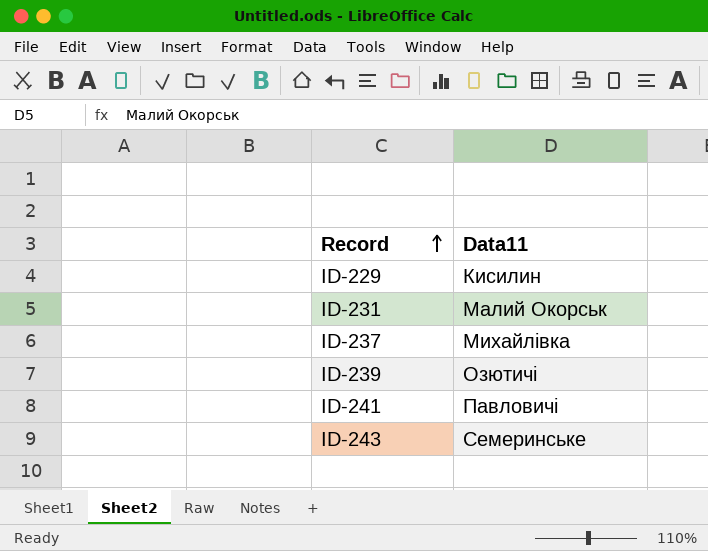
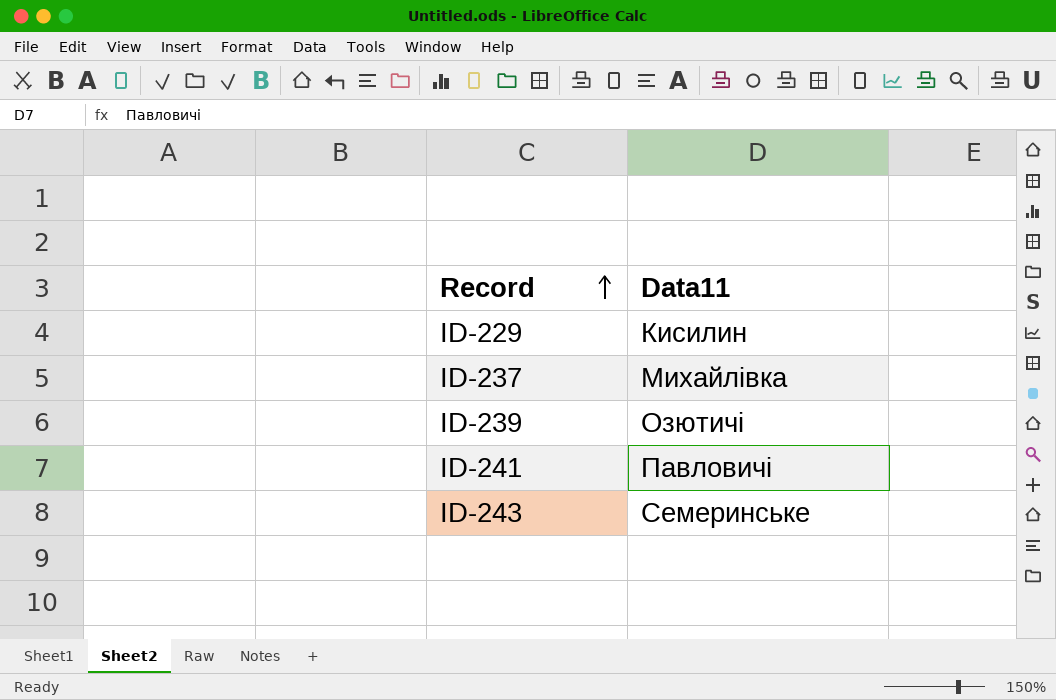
row ID-231: Малий Окорськ -> none

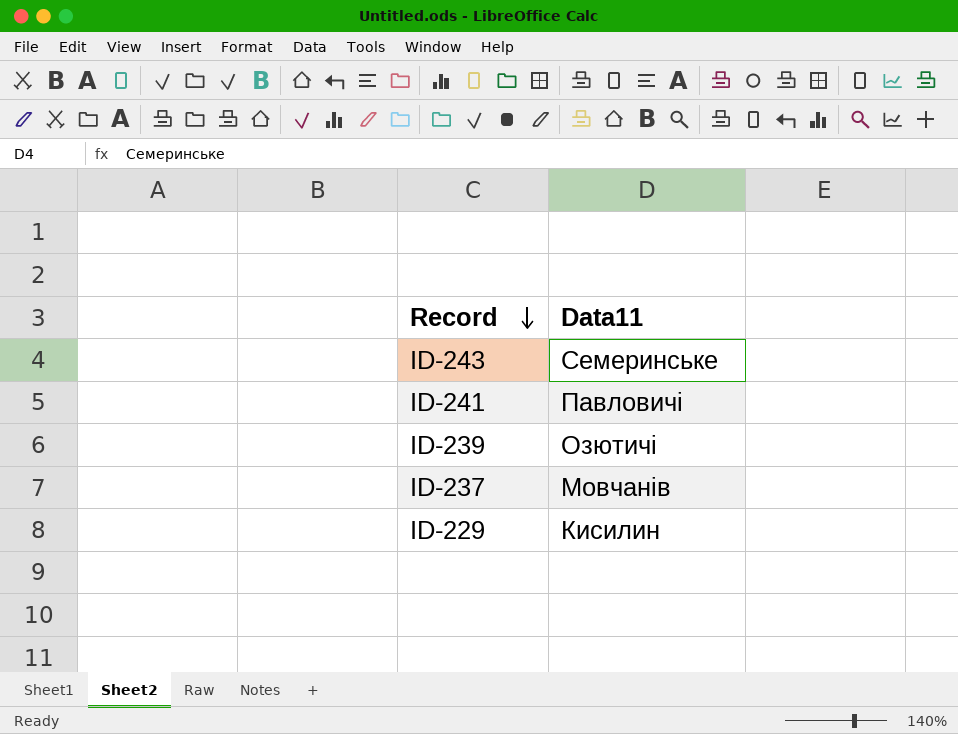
row order: Record ascending -> Record descending
ID-237 | Data11: Михайлівка -> Мовчанів

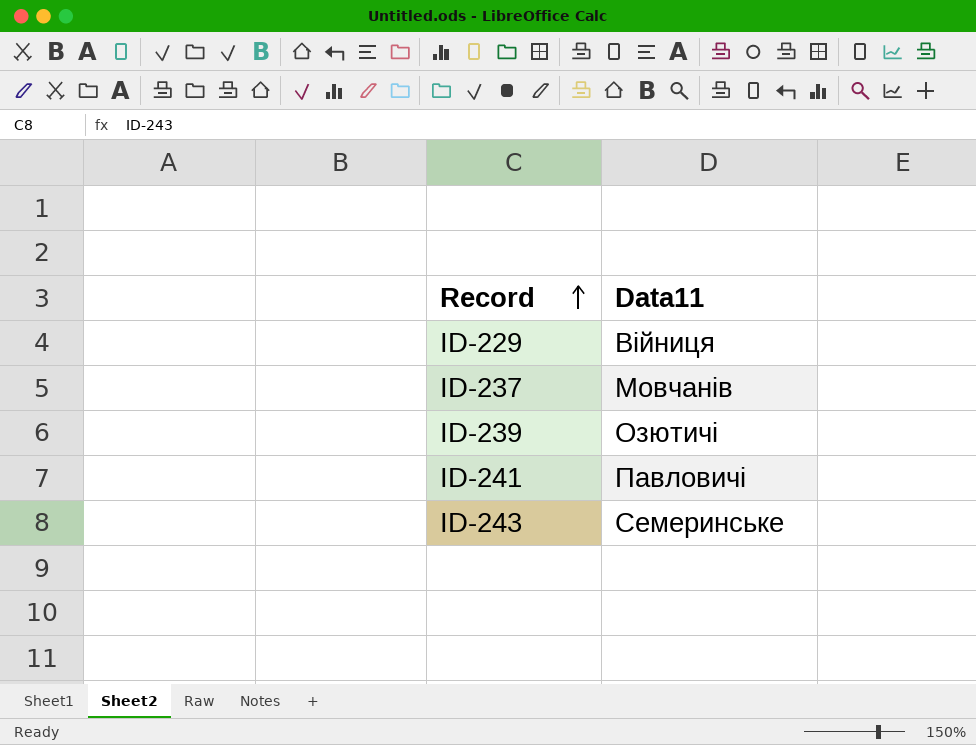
row order: Record descending -> Record ascending
ID-229 | Data11: Кисилин -> Війниця

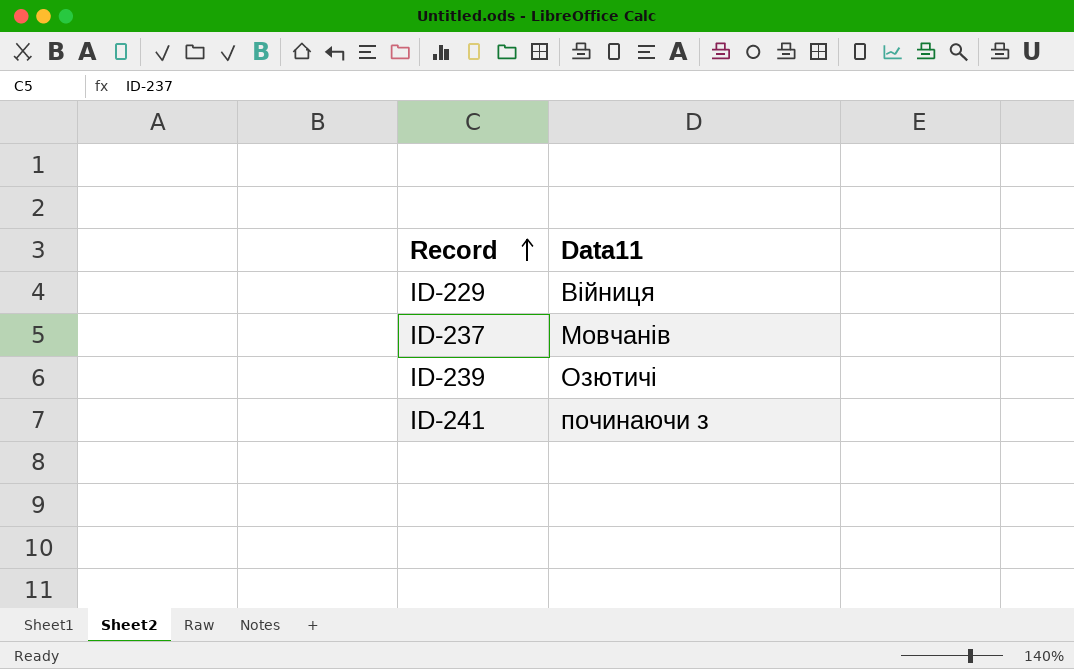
row ID-243: Семеринське -> none
ID-241 | Data11: Павловичі -> починаючи з

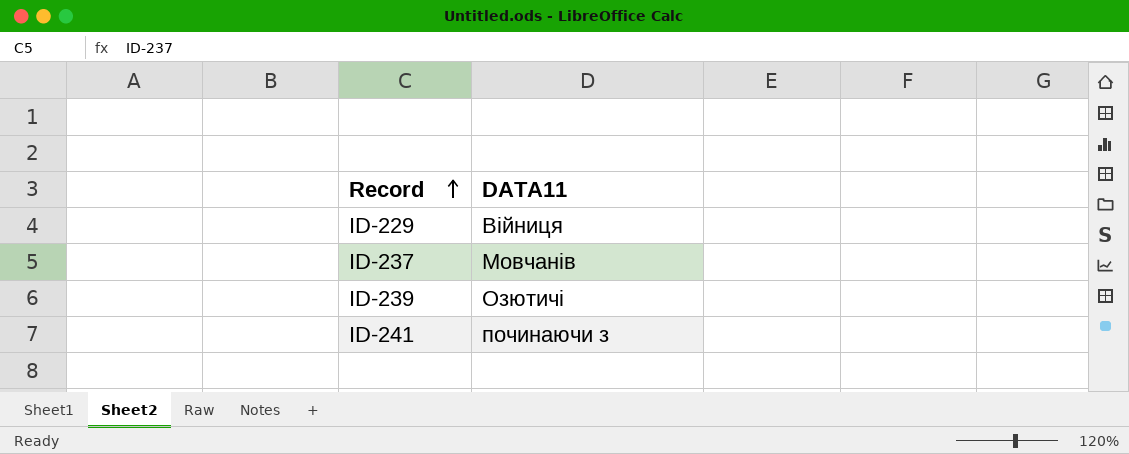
column name: Data11 -> DATA11

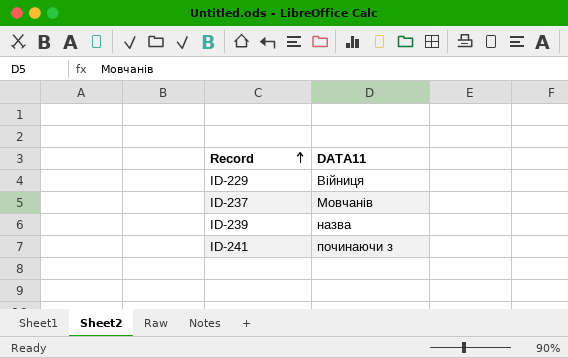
ID-239 | DATA11: Озютичі -> назва

